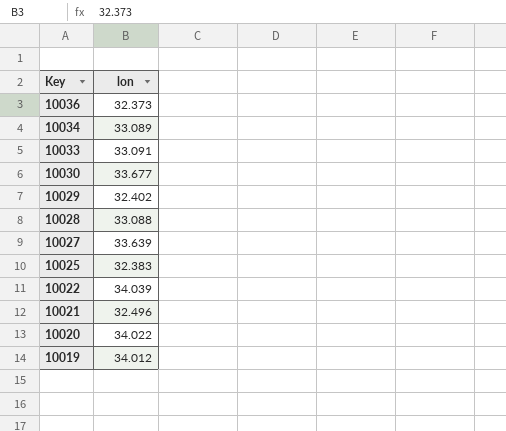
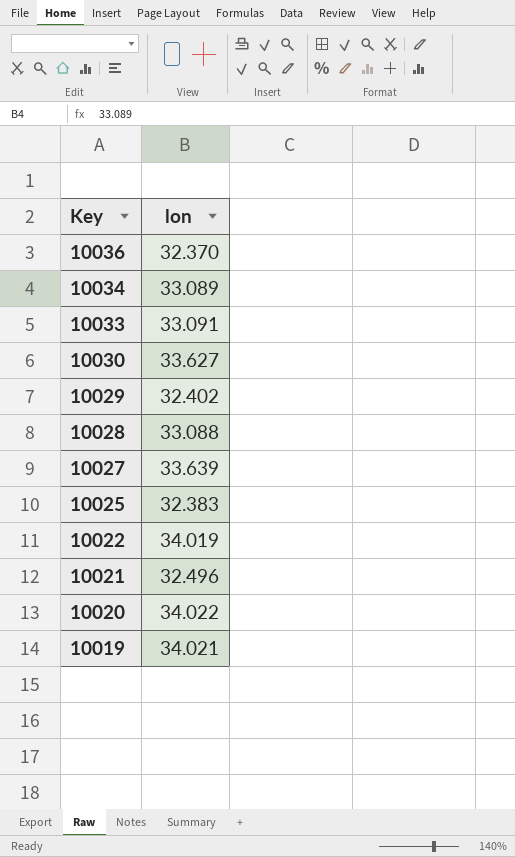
10036 | lon: 32.373 -> 32.370
10030 | lon: 33.677 -> 33.627
10022 | lon: 34.039 -> 34.019
10019 | lon: 34.012 -> 34.021

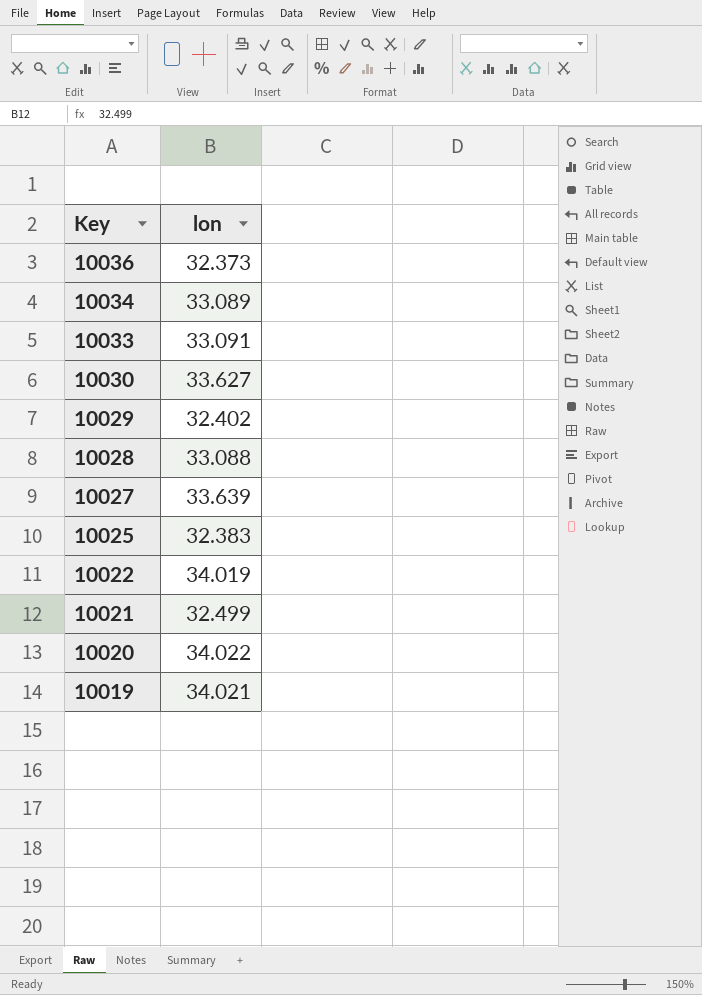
10036 | lon: 32.370 -> 32.373
10021 | lon: 32.496 -> 32.499

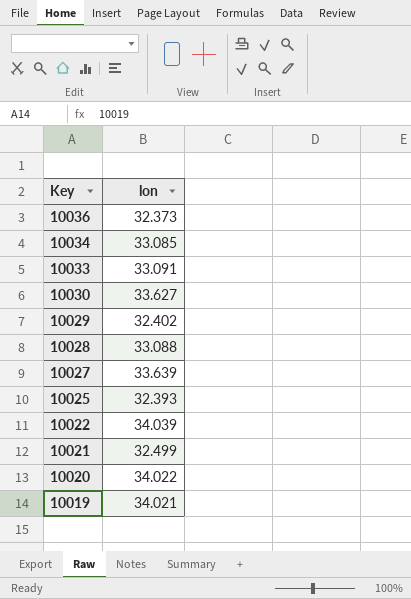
10034 | lon: 33.089 -> 33.085
10025 | lon: 32.383 -> 32.393
10022 | lon: 34.019 -> 34.039

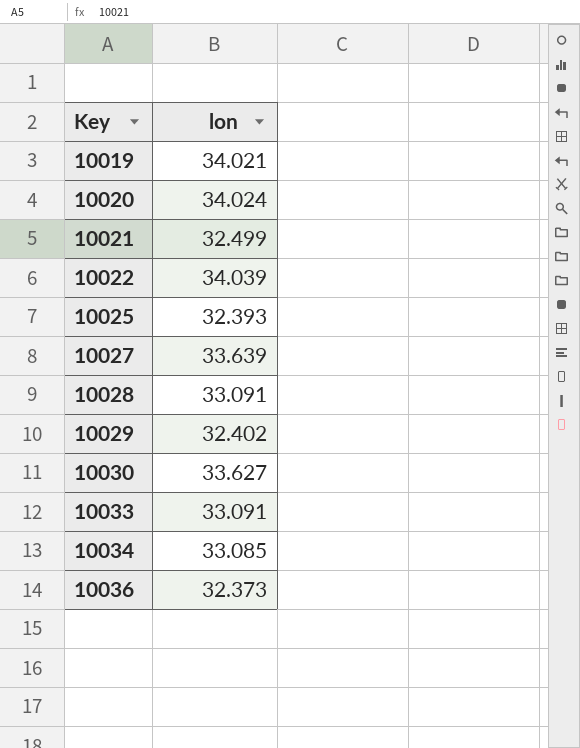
row order: Key descending -> Key ascending
10020 | lon: 34.022 -> 34.024
10028 | lon: 33.088 -> 33.091

